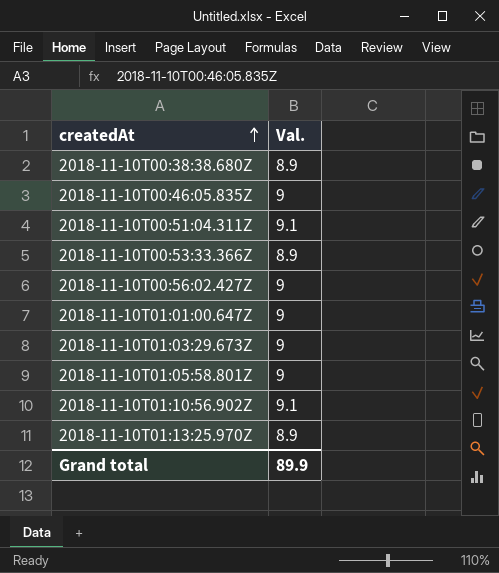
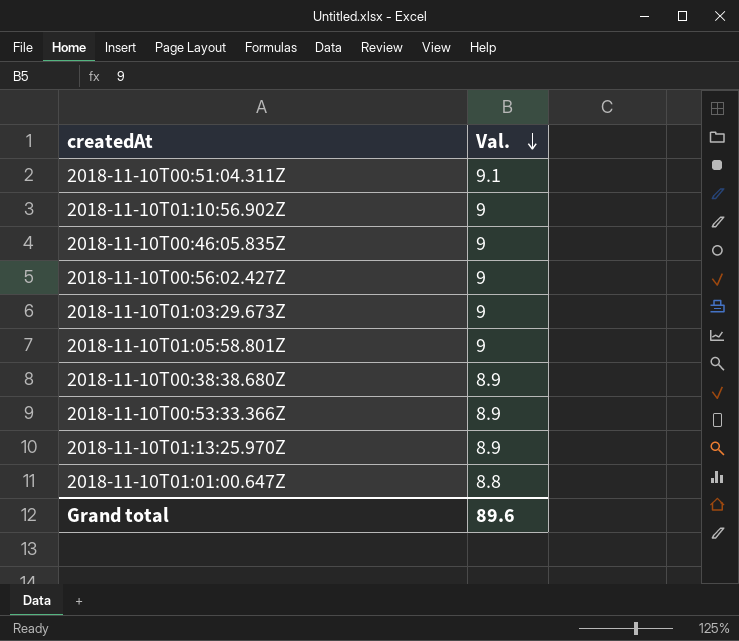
row order: createdAt ascending -> Val. descending
2018-11-10T01:10:56.902Z | Val.: 9.1 -> 9
2018-11-10T01:01:00.647Z | Val.: 9 -> 8.8
Grand total | Val.: 89.9 -> 89.6

